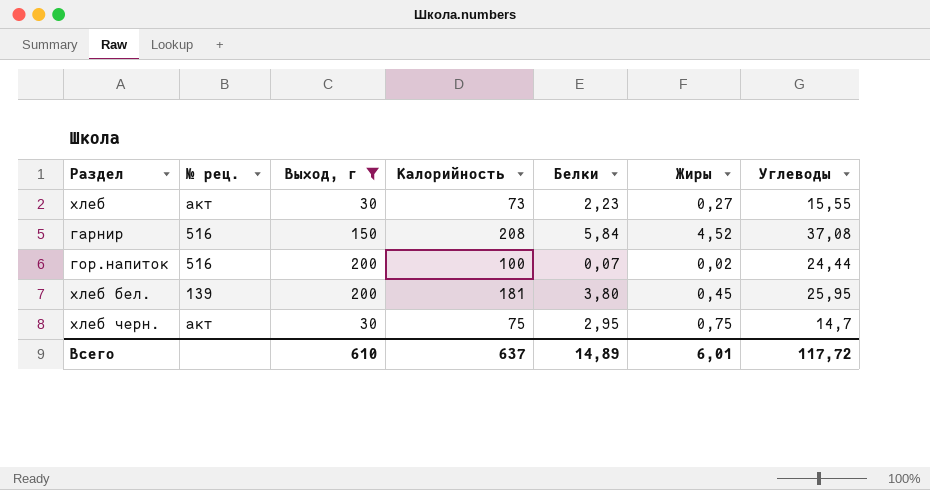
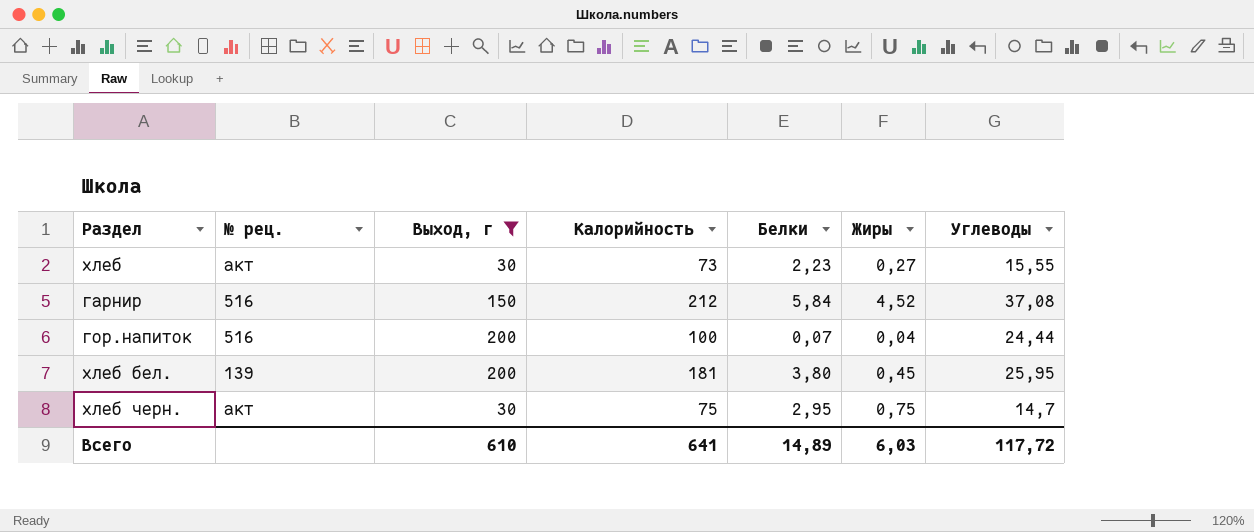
гарнир | Калорийность: 208 -> 212
гор.напиток | Жиры: 0,02 -> 0,04
Всего | Калорийность: 637 -> 641
Всего | Жиры: 6,01 -> 6,03

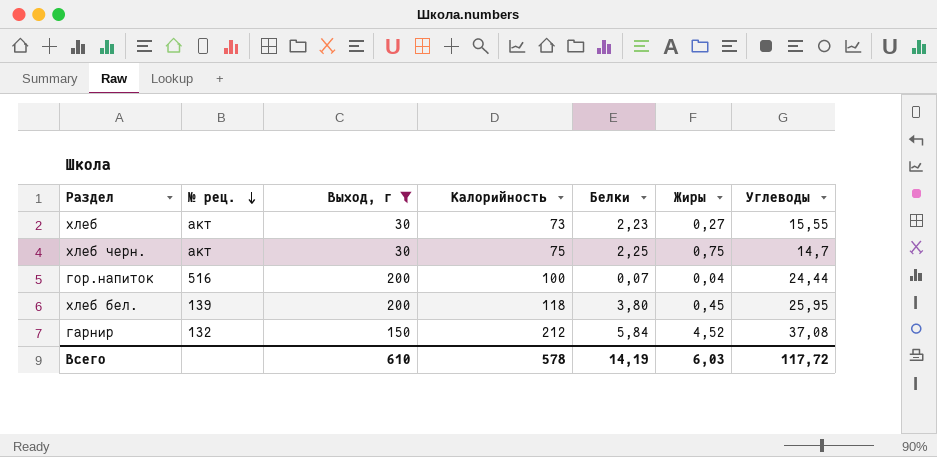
row order: none -> № рец. descending
хлеб черн. | Белки: 2,95 -> 2,25
хлеб бел. | Калорийность: 181 -> 118
гарнир | № рец.: 516 -> 132
Всего | Калорийность: 641 -> 578
Всего | Белки: 14,89 -> 14,19

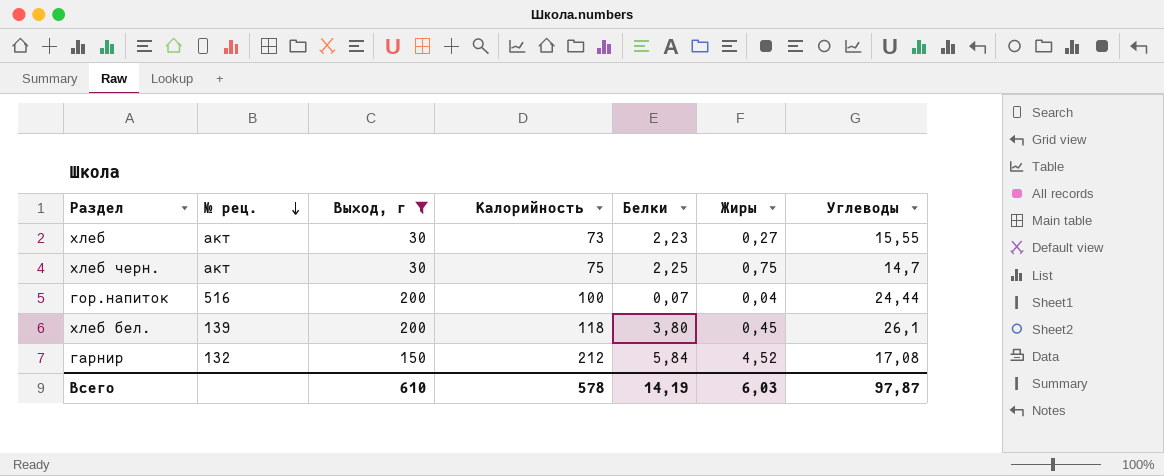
хлеб бел. | Углеводы: 25,95 -> 26,1
гарнир | Углеводы: 37,08 -> 17,08
Всего | Углеводы: 117,72 -> 97,87

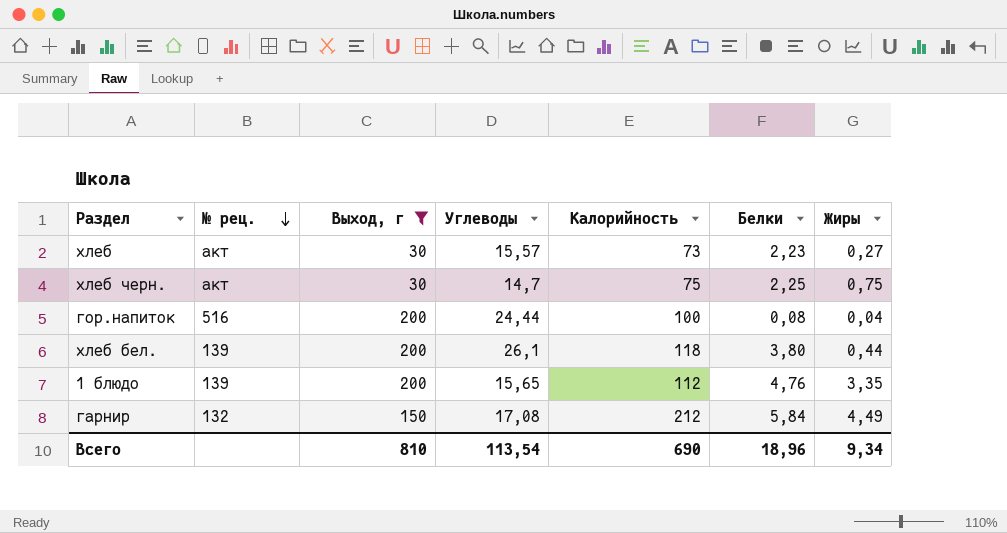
column Углеводы | position: 7 -> 4
хлеб | Углеводы: 15,55 -> 15,57
гор.напиток | Белки: 0,07 -> 0,08
хлеб бел. | Жиры: 0,45 -> 0,44
row 1 блюдо: none -> 139 | 200 | 15,65 | 112 | 4,76 | 3,35
гарнир | Жиры: 4,52 -> 4,49
Всего | Выход, г: 610 -> 810
Всего | Углеводы: 97,87 -> 113,54
Всего | Калорийность: 578 -> 690
Всего | Белки: 14,19 -> 18,96
Всего | Жиры: 6,03 -> 9,34

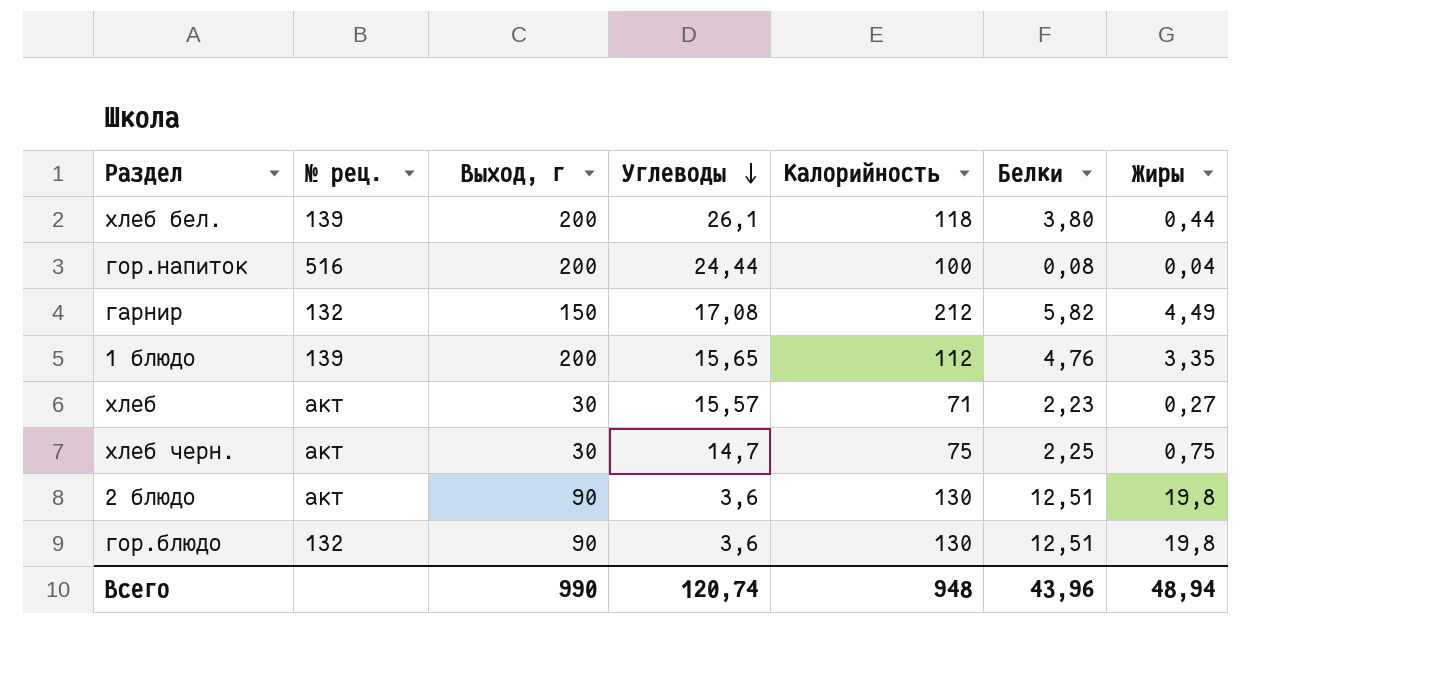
filter: Выход, г != 90 -> none
row order: № рец. descending -> Углеводы descending
гарнир | Белки: 5,84 -> 5,82
хлеб | Калорийность: 73 -> 71
Всего | Выход, г: 810 -> 990
Всего | Углеводы: 113,54 -> 120,74
Всего | Калорийность: 690 -> 948
Всего | Белки: 18,96 -> 43,96
Всего | Жиры: 9,34 -> 48,94

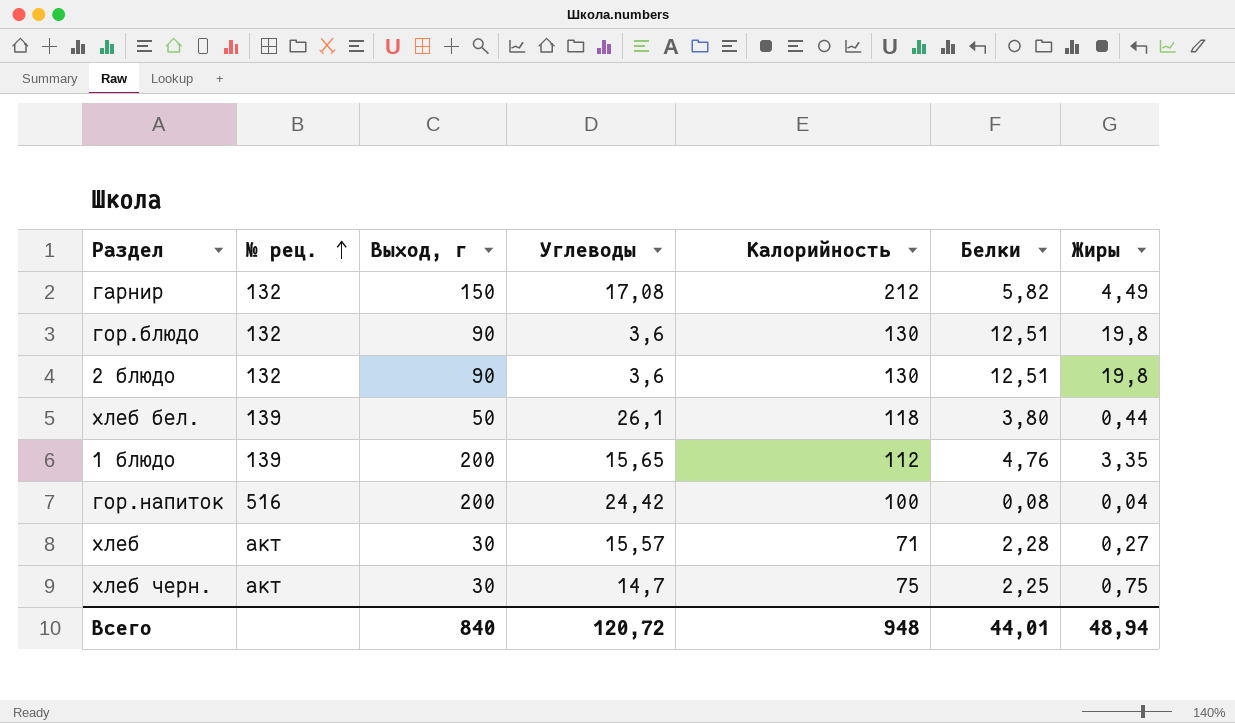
row order: Углеводы descending -> № рец. ascending
2 блюдо | № рец.: акт -> 132
хлеб бел. | Выход, г: 200 -> 50
гор.напиток | Углеводы: 24,44 -> 24,42
хлеб | Белки: 2,23 -> 2,28
Всего | Выход, г: 990 -> 840
Всего | Углеводы: 120,74 -> 120,72
Всего | Белки: 43,96 -> 44,01

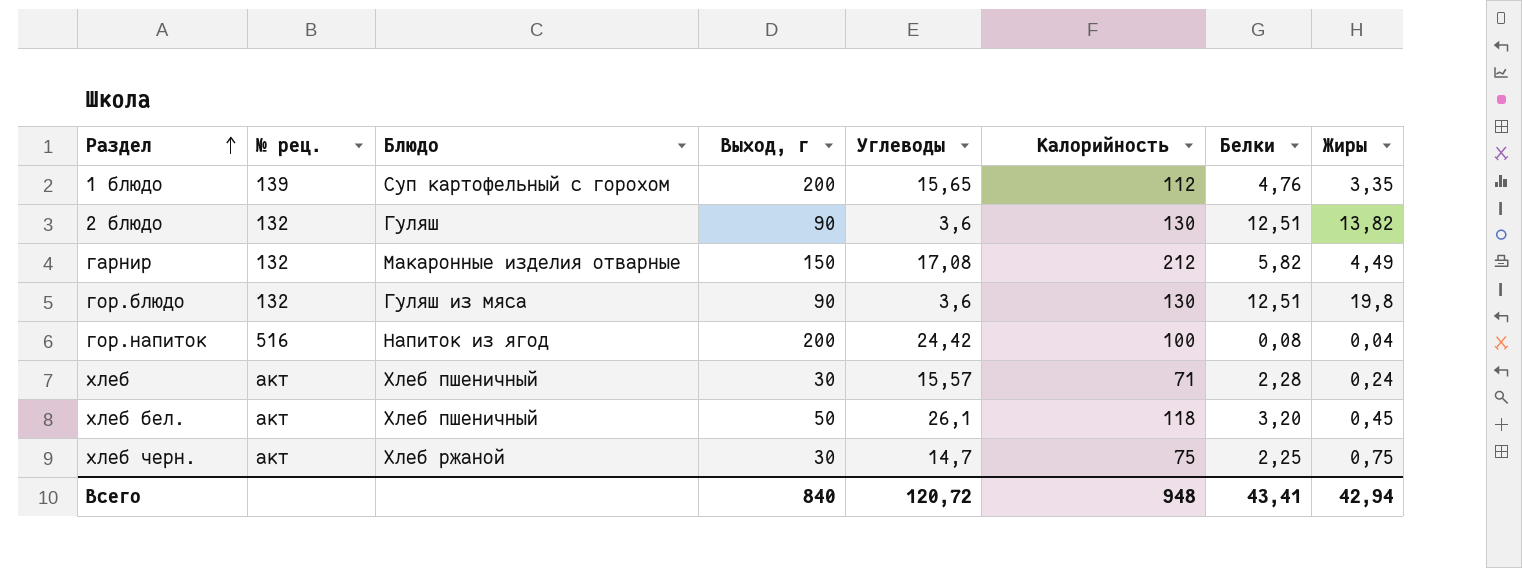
row order: № рец. ascending -> Раздел ascending
column Блюдо | position: none -> 3
2 блюдо | Жиры: 19,8 -> 13,82
хлеб | Жиры: 0,27 -> 0,24
хлеб бел. | № рец.: 139 -> акт
хлеб бел. | Белки: 3,80 -> 3,20
хлеб бел. | Жиры: 0,44 -> 0,45
Всего | Белки: 44,01 -> 43,41
Всего | Жиры: 48,94 -> 42,94

